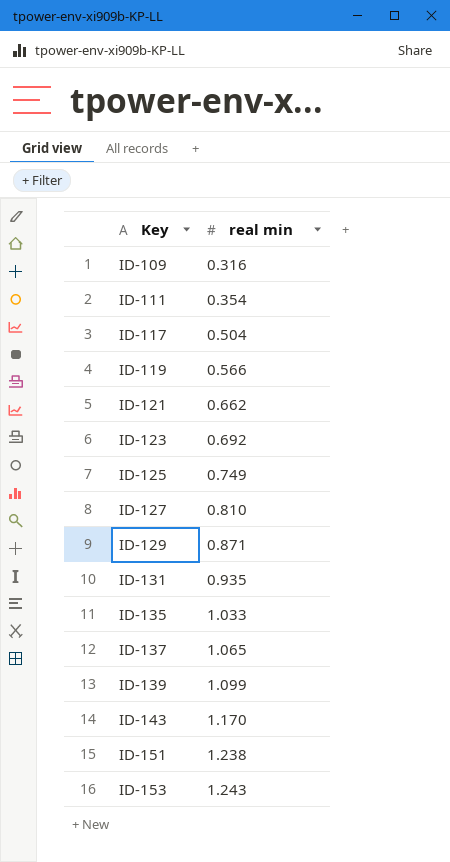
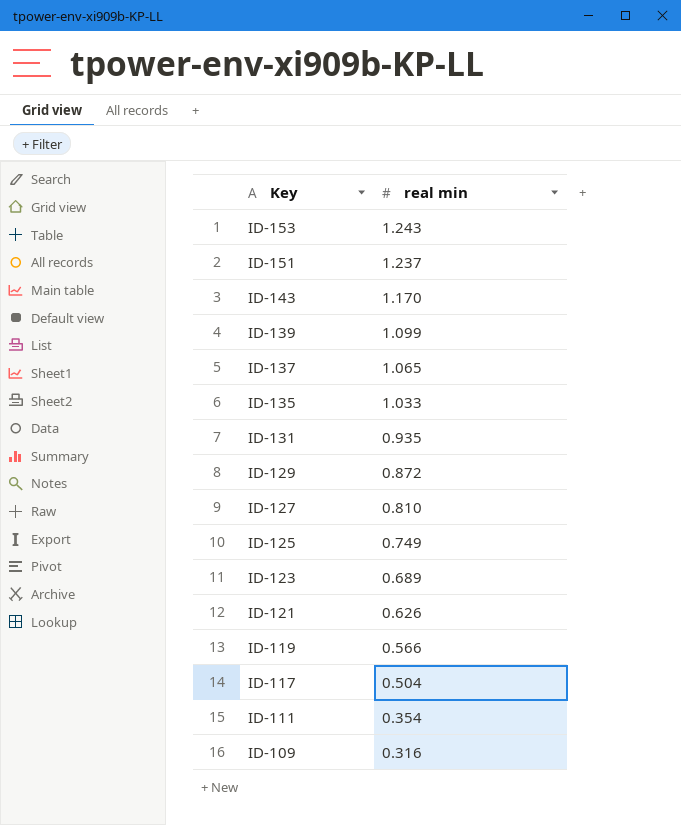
row order: Key ascending -> Key descending
ID-151 | real min: 1.238 -> 1.237
ID-129 | real min: 0.871 -> 0.872
ID-123 | real min: 0.692 -> 0.689
ID-121 | real min: 0.662 -> 0.626

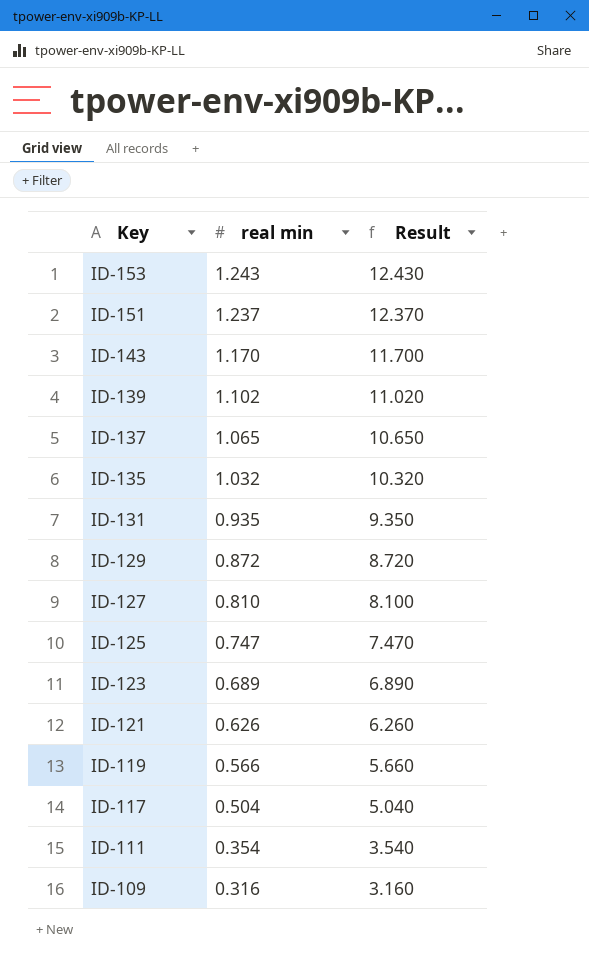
column Result | formula: none -> [real min] * 10
ID-139 | real min: 1.099 -> 1.102
ID-135 | real min: 1.033 -> 1.032
ID-125 | real min: 0.749 -> 0.747

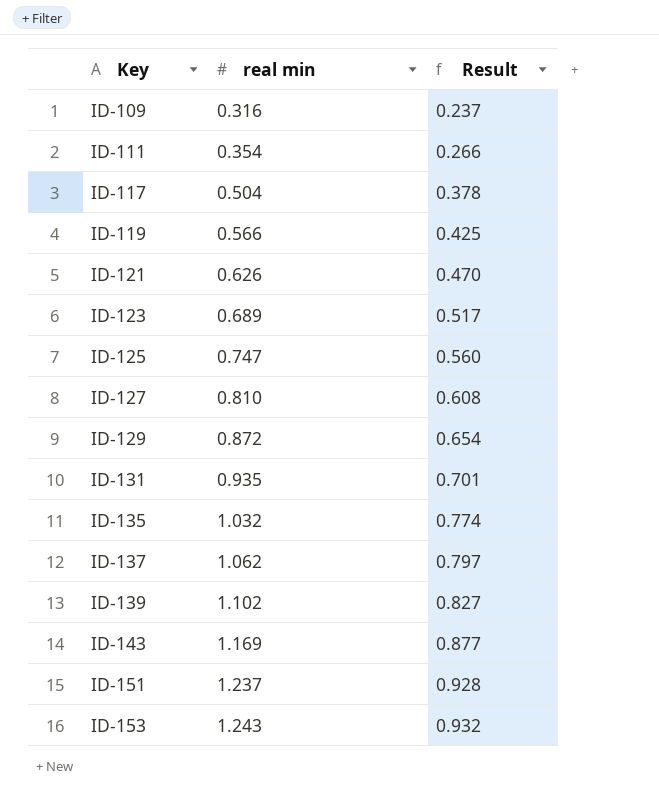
row order: Key descending -> Key ascending
column Result | formula: [real min] * 10 -> [real min] * 0.75
ID-137 | real min: 1.065 -> 1.062
ID-143 | real min: 1.170 -> 1.169

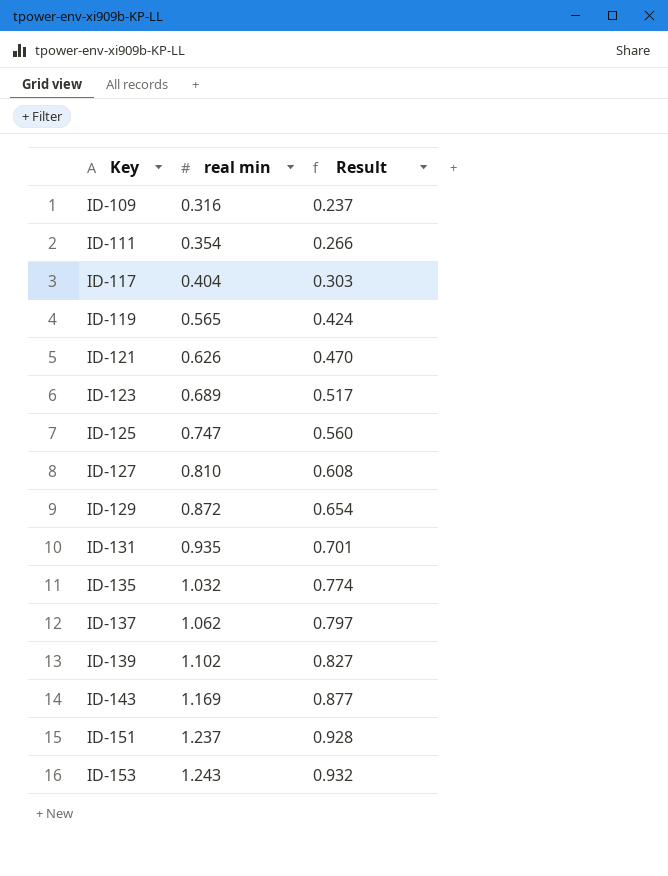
ID-117 | real min: 0.504 -> 0.404
ID-117 | Result: 0.378 -> 0.303
ID-119 | real min: 0.566 -> 0.565
ID-119 | Result: 0.425 -> 0.424

